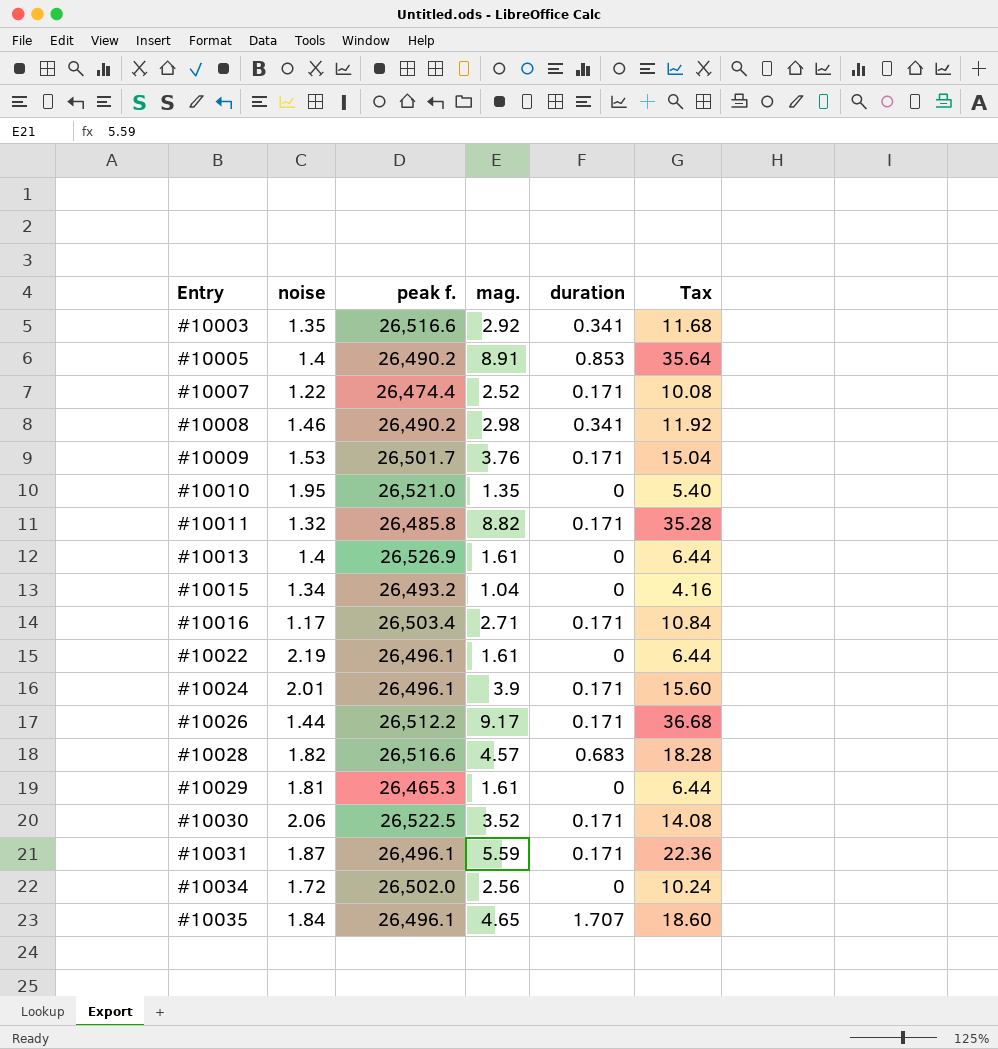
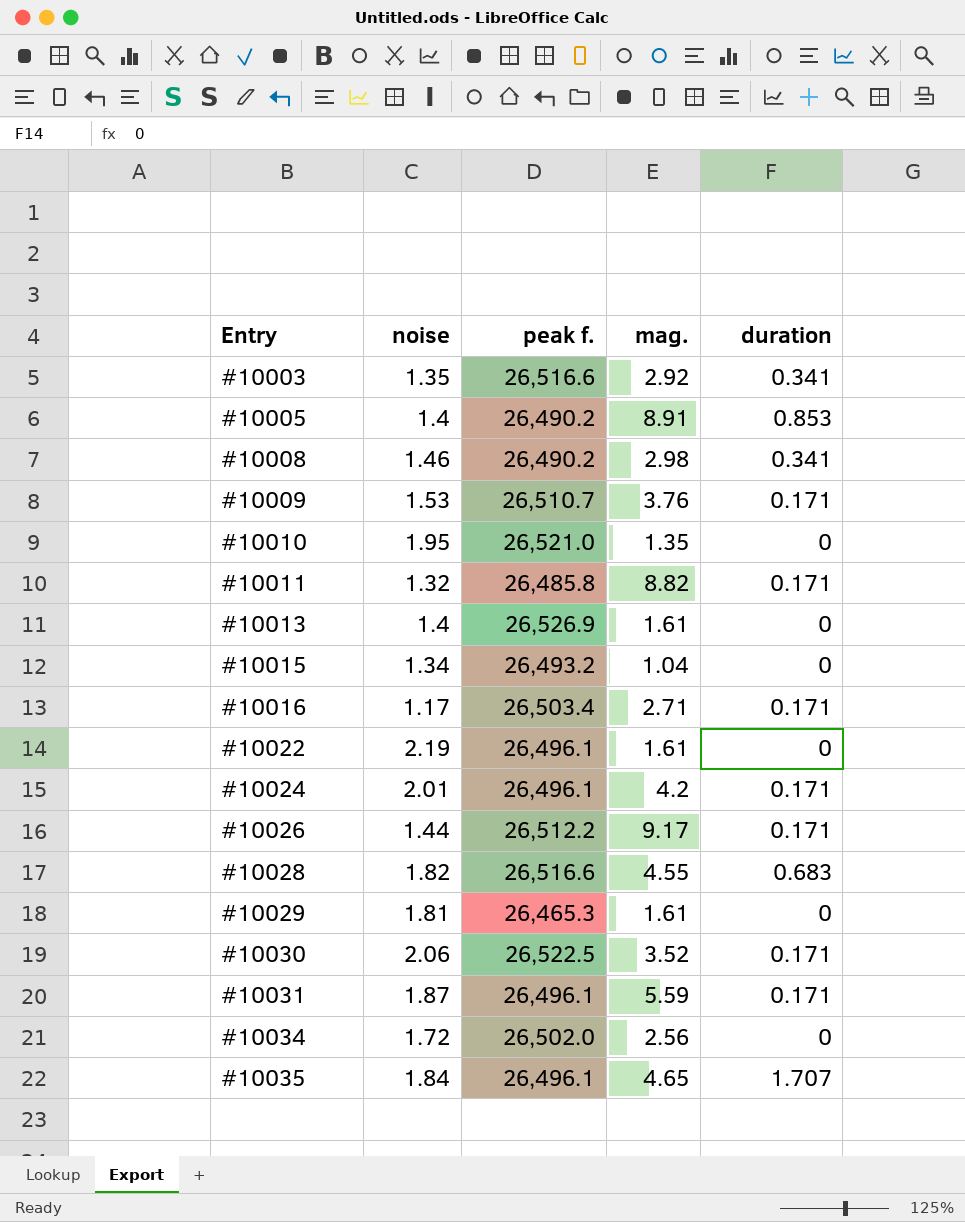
column Tax | formula: [mag.] * 4 -> none
row #10007: 1.22 | 26,474.4 | 2.52 | 0.171 | 10.08 -> none
#10009 | peak f.: 26,501.7 -> 26,510.7
#10024 | mag.: 3.9 -> 4.2
#10028 | mag.: 4.57 -> 4.55

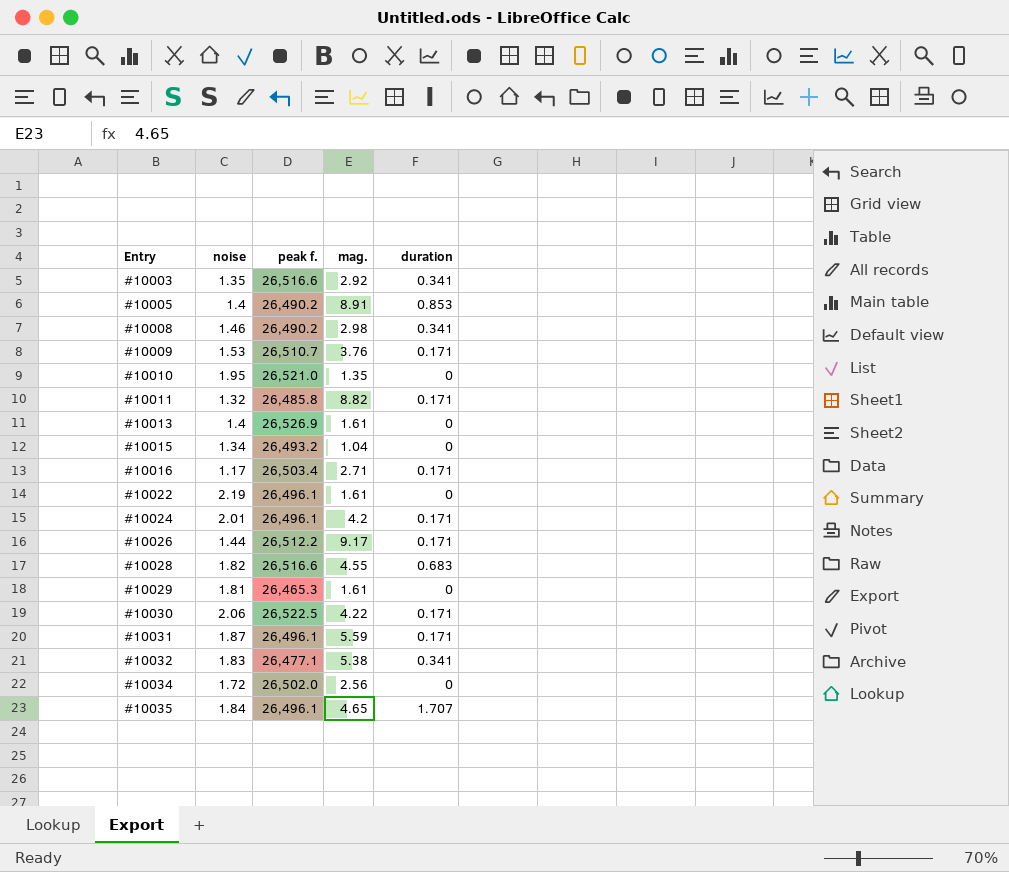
#10030 | mag.: 3.52 -> 4.22
row #10032: none -> 1.83 | 26,477.1 | 5.38 | 0.341

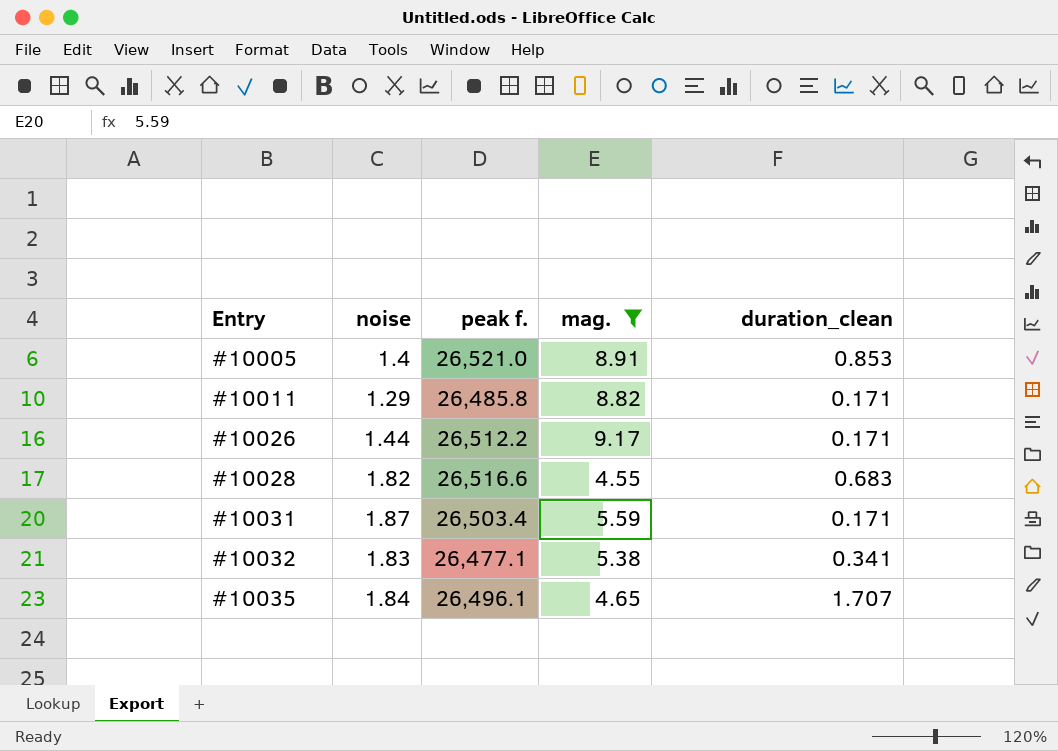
filter: none -> mag. >= 4.55
column name: duration -> duration_clean
#10005 | peak f.: 26,490.2 -> 26,521.0
#10011 | noise: 1.32 -> 1.29
#10031 | peak f.: 26,496.1 -> 26,503.4

